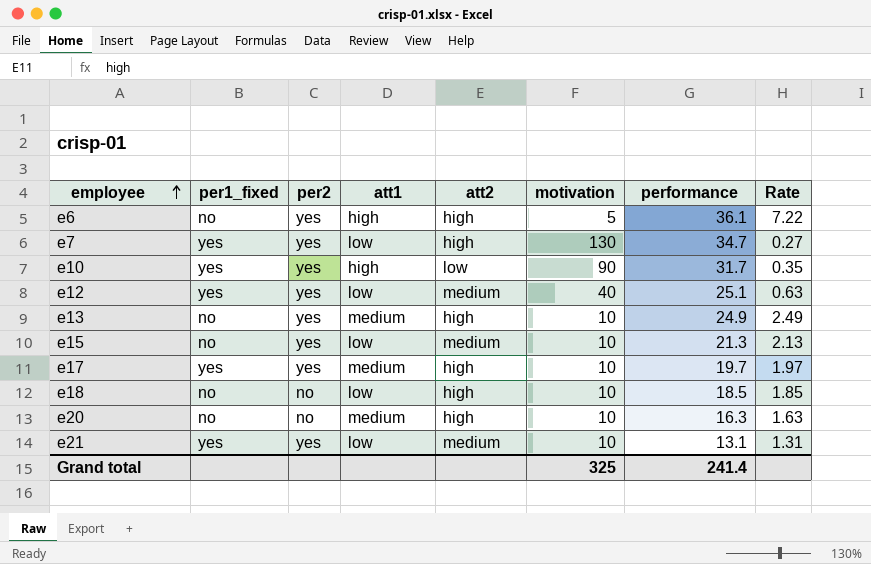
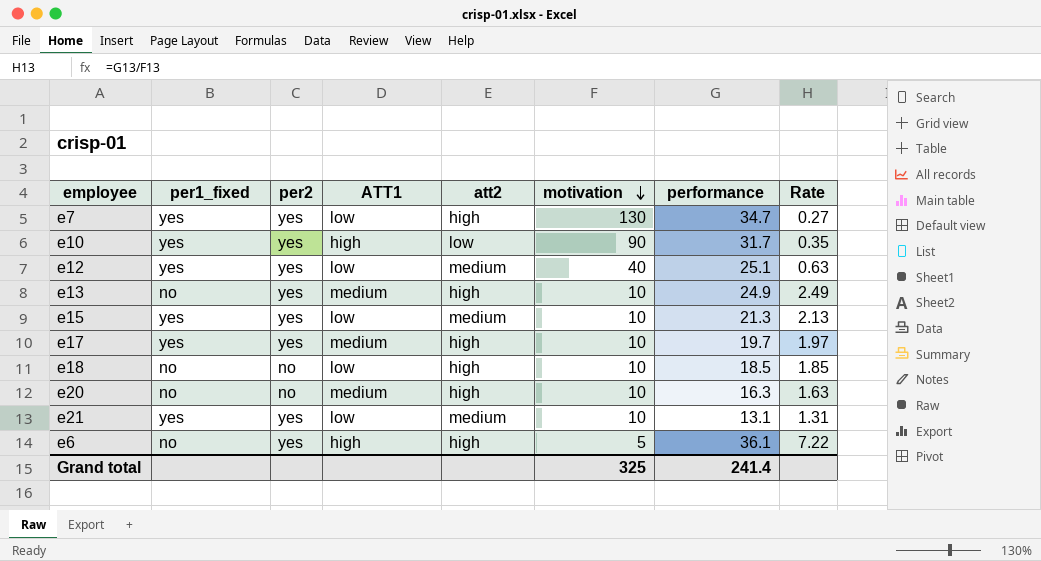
row order: employee ascending -> motivation descending
column name: att1 -> ATT1
e15 | per1_fixed: no -> yes

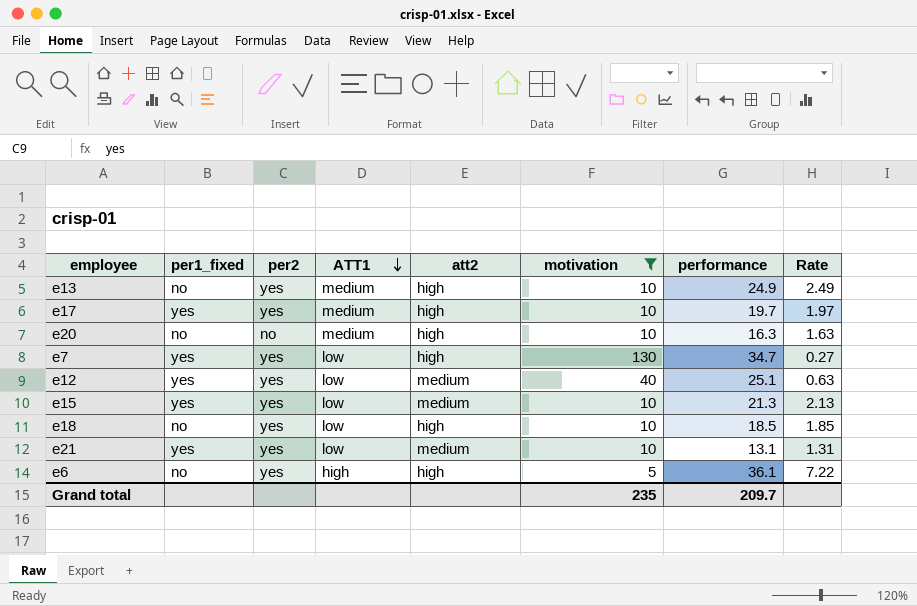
filter: none -> motivation != 90
row order: motivation descending -> ATT1 descending
e18 | per2: no -> yes
Grand total | motivation: 325 -> 235
Grand total | performance: 241.4 -> 209.7

